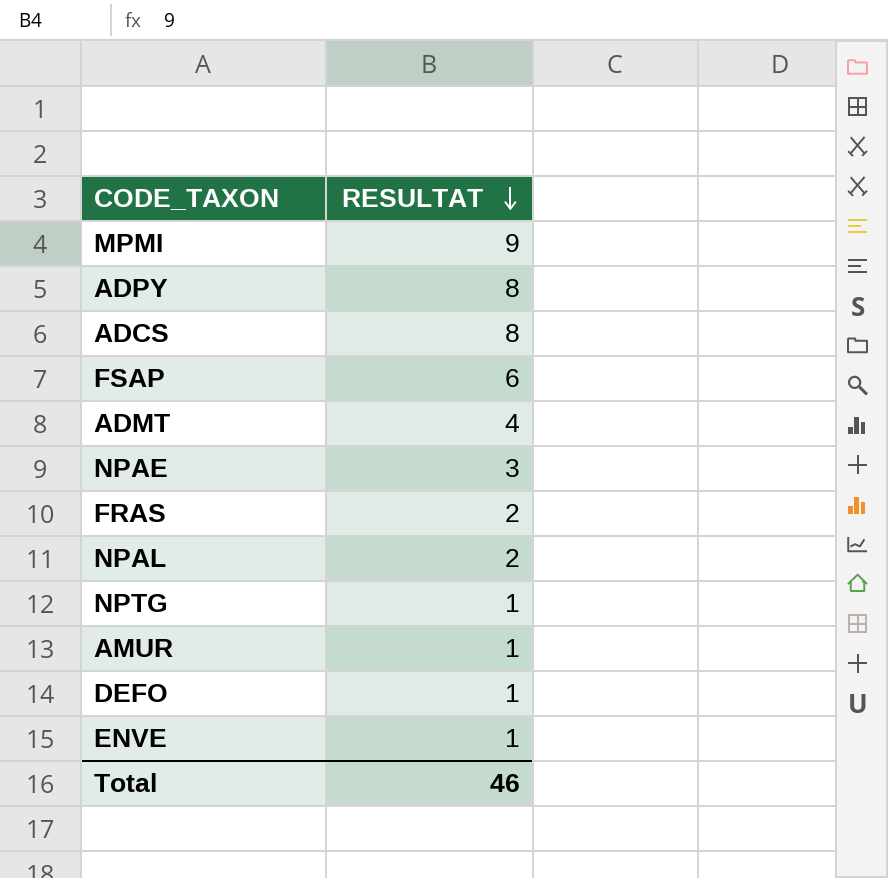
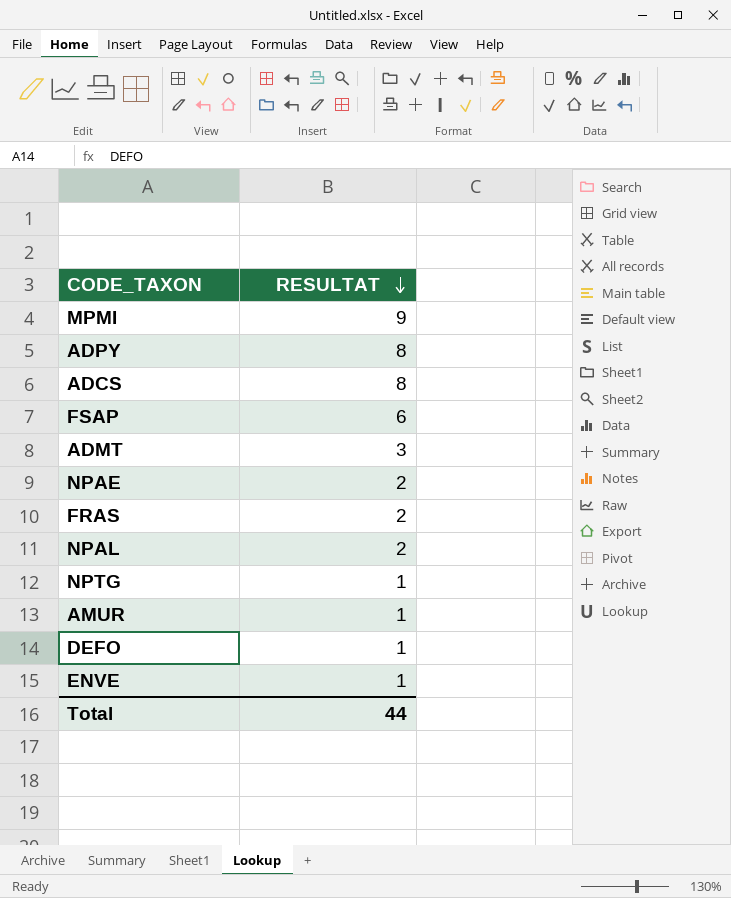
ADMT | RESULTAT: 4 -> 3
NPAE | RESULTAT: 3 -> 2
Total | RESULTAT: 46 -> 44

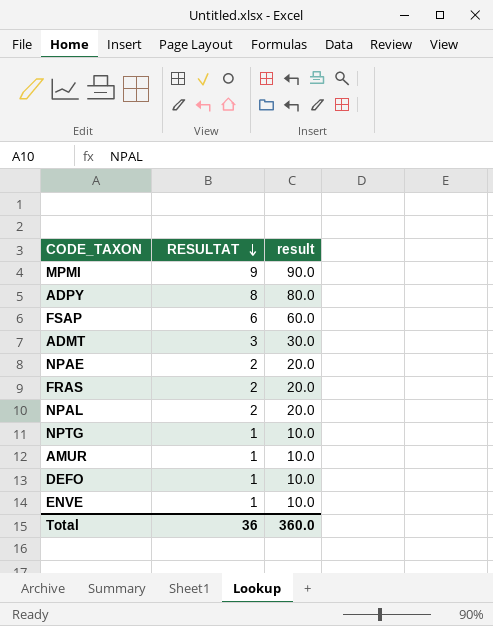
column result | formula: none -> [RESULTAT] * 10
row ADCS: 8 -> none
Total | RESULTAT: 44 -> 36

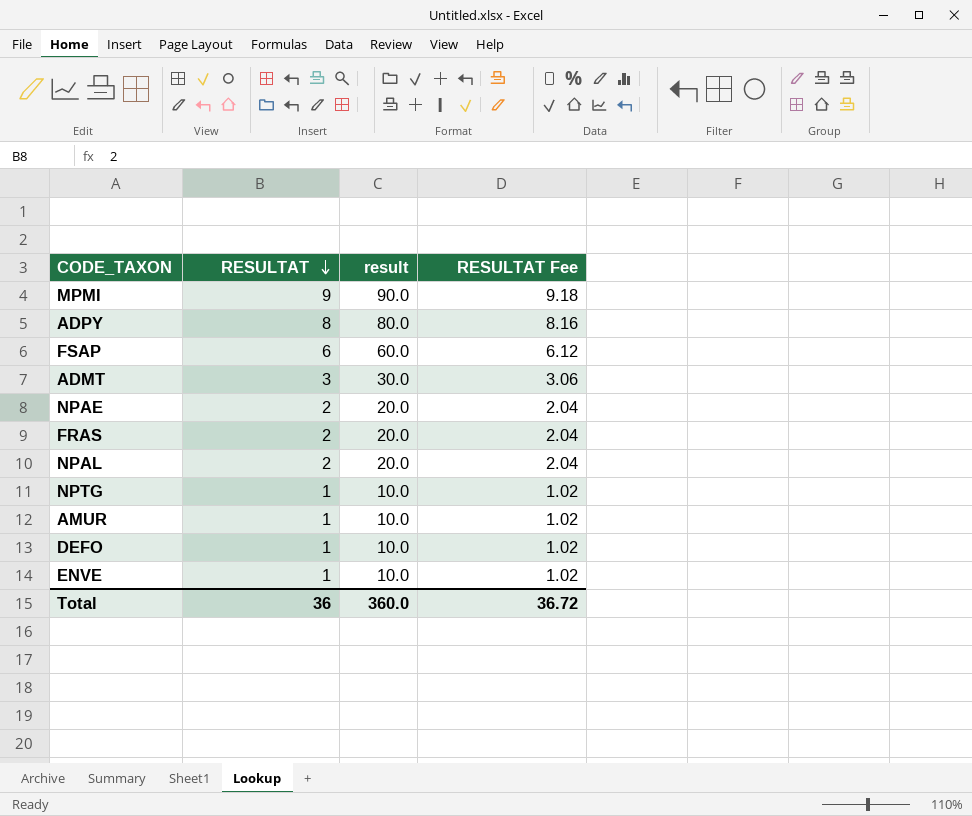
column RESULTAT Fee | formula: none -> [RESULTAT] * 1.02

